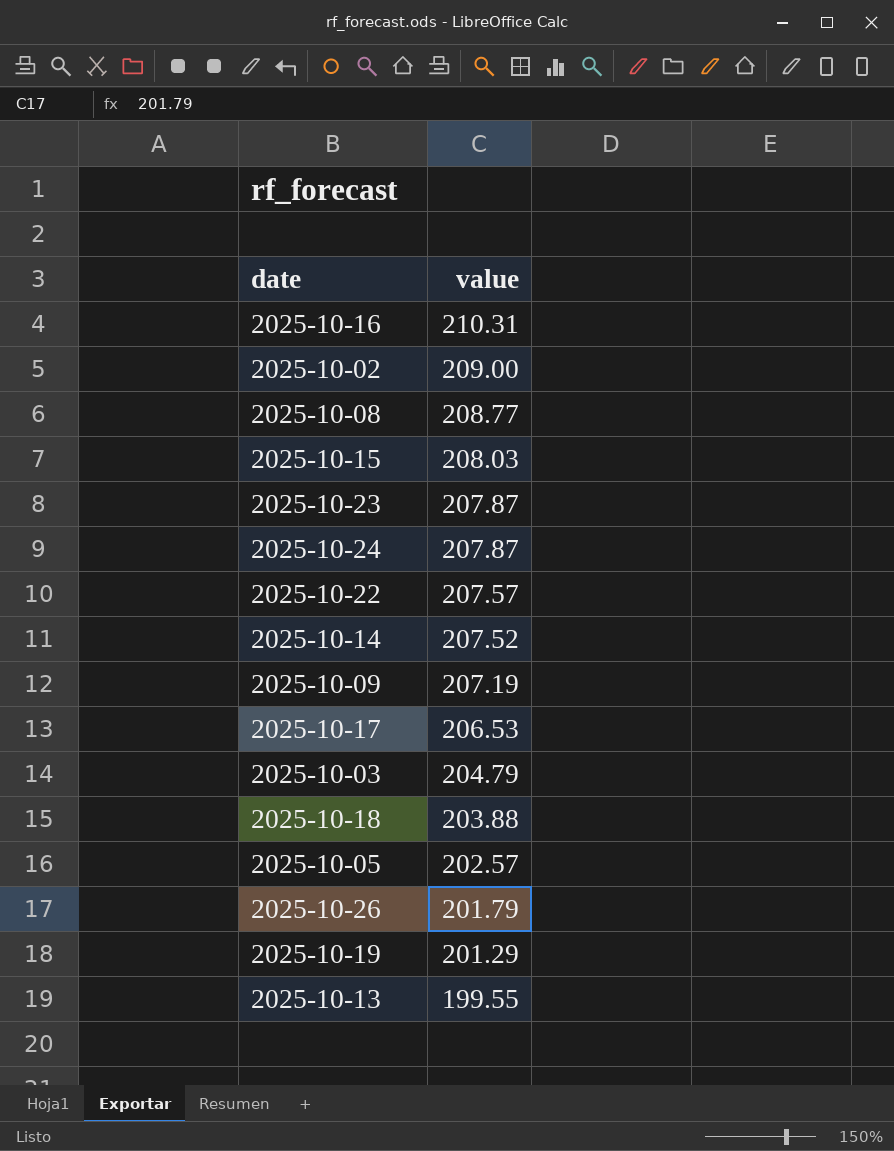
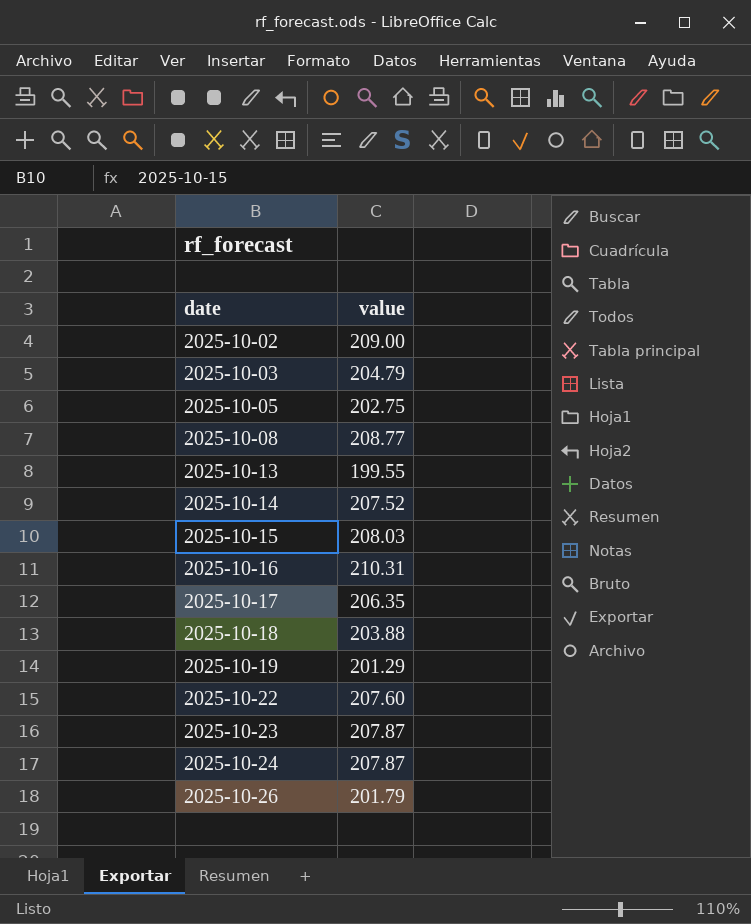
row order: value descending -> date ascending
row 2025-10-09: 207.19 -> none
2025-10-05 | value: 202.57 -> 202.75
2025-10-17 | value: 206.53 -> 206.35
2025-10-22 | value: 207.57 -> 207.60

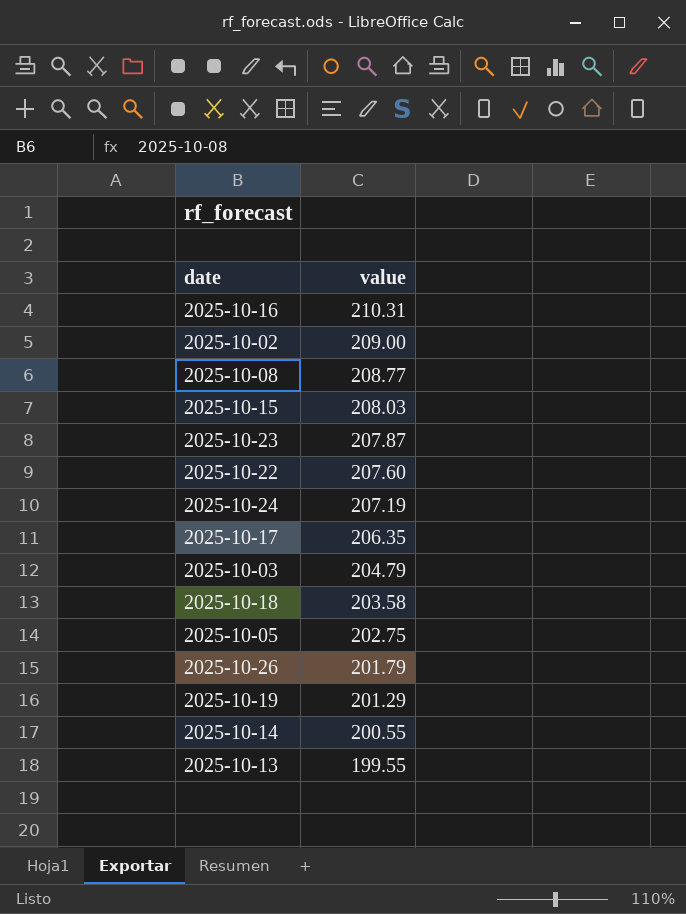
row order: date ascending -> value descending
2025-10-24 | value: 207.87 -> 207.19
2025-10-18 | value: 203.88 -> 203.58
2025-10-14 | value: 207.52 -> 200.55

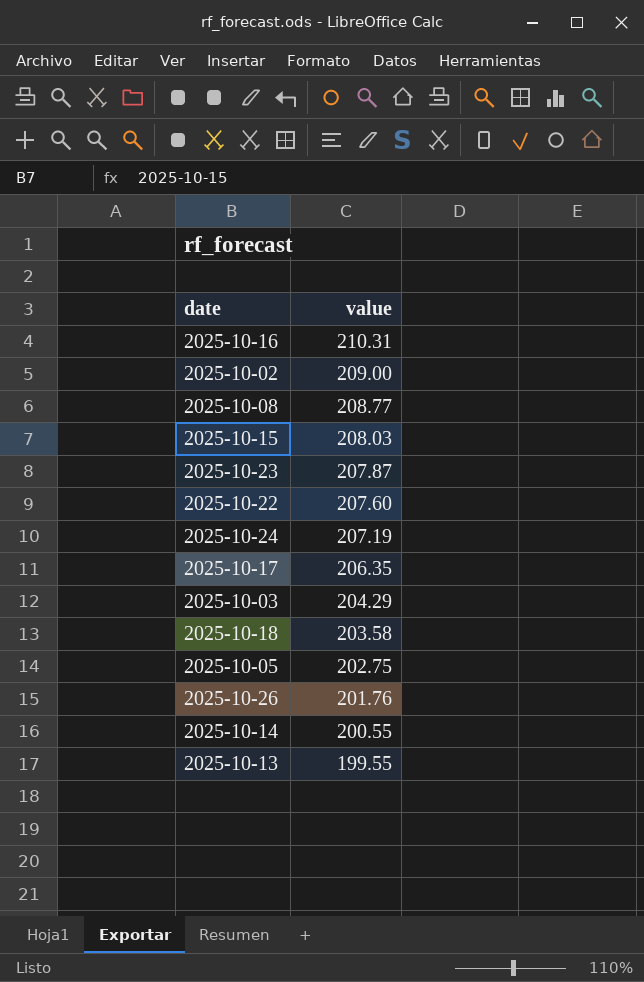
row 2025-10-19: 201.29 -> none
2025-10-03 | value: 204.79 -> 204.29
2025-10-26 | value: 201.79 -> 201.76

